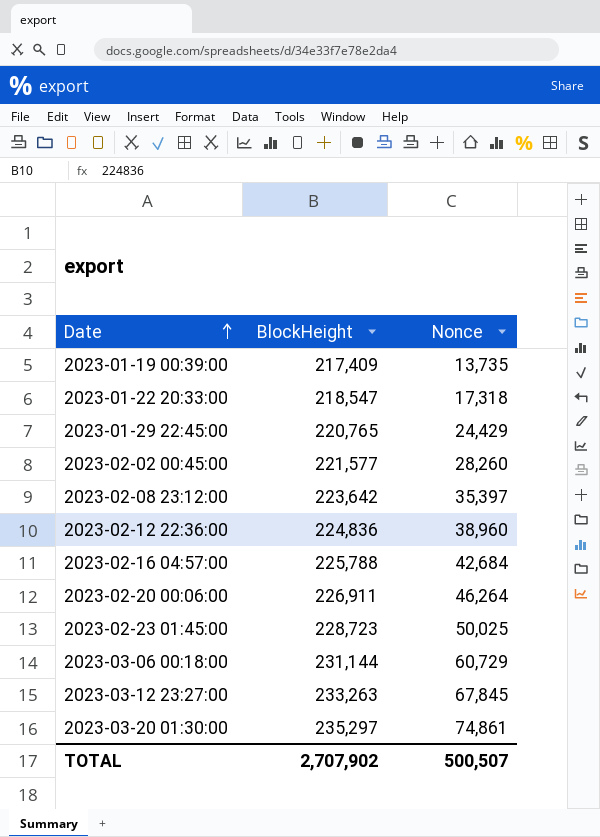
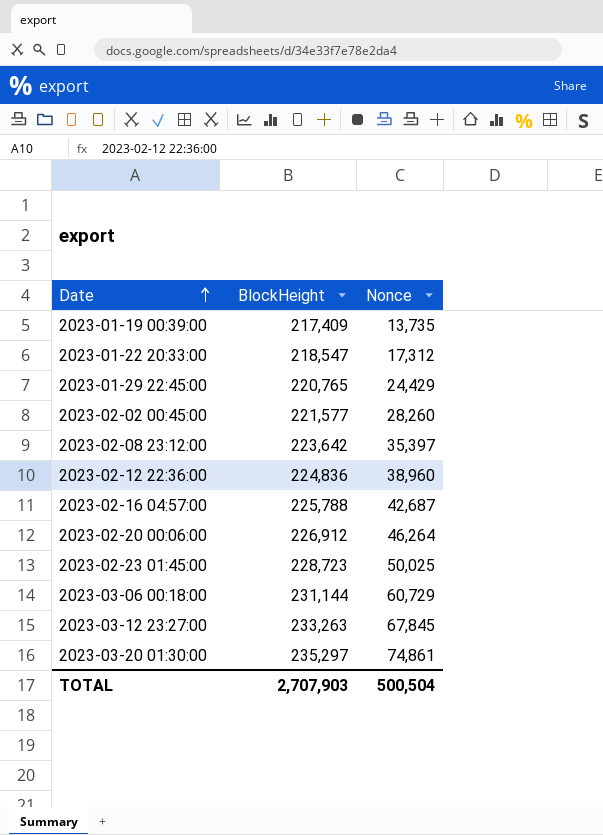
2023-01-22 20:33:00 | Nonce: 17,318 -> 17,312
2023-02-16 04:57:00 | Nonce: 42,684 -> 42,687
2023-02-20 00:06:00 | BlockHeight: 226,911 -> 226,912
TOTAL | BlockHeight: 2,707,902 -> 2,707,903
TOTAL | Nonce: 500,507 -> 500,504

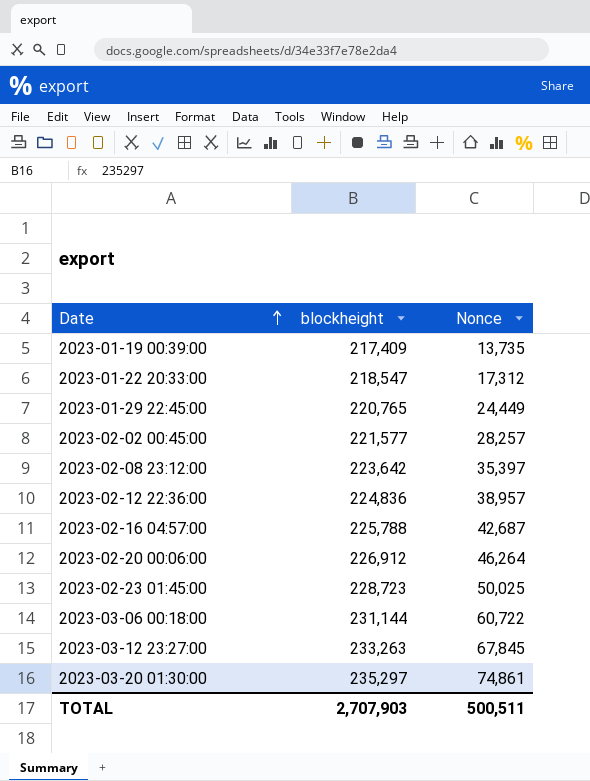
column name: BlockHeight -> blockheight
2023-01-29 22:45:00 | Nonce: 24,429 -> 24,449
2023-02-02 00:45:00 | Nonce: 28,260 -> 28,257
2023-02-12 22:36:00 | Nonce: 38,960 -> 38,957
2023-03-06 00:18:00 | Nonce: 60,729 -> 60,722
TOTAL | Nonce: 500,504 -> 500,511

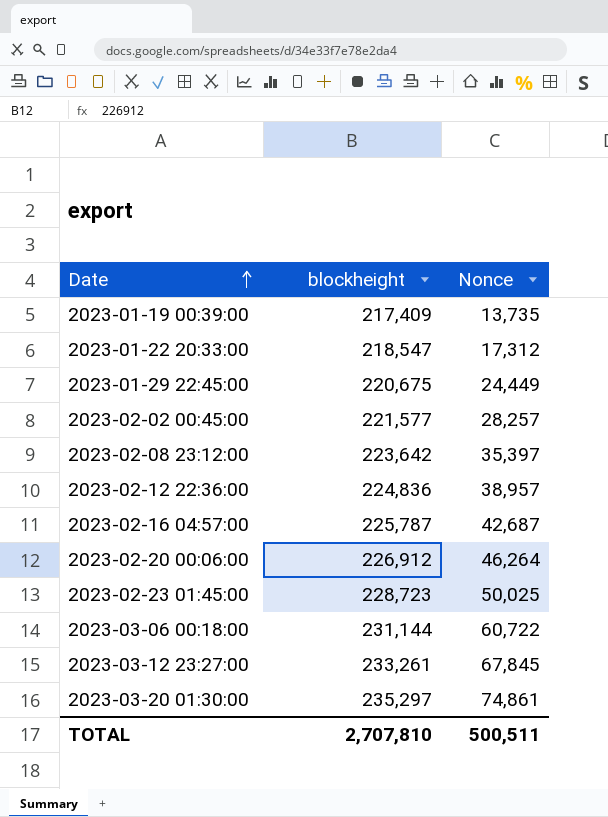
2023-01-29 22:45:00 | blockheight: 220,765 -> 220,675
2023-02-16 04:57:00 | blockheight: 225,788 -> 225,787
2023-03-12 23:27:00 | blockheight: 233,263 -> 233,261
TOTAL | blockheight: 2,707,903 -> 2,707,810

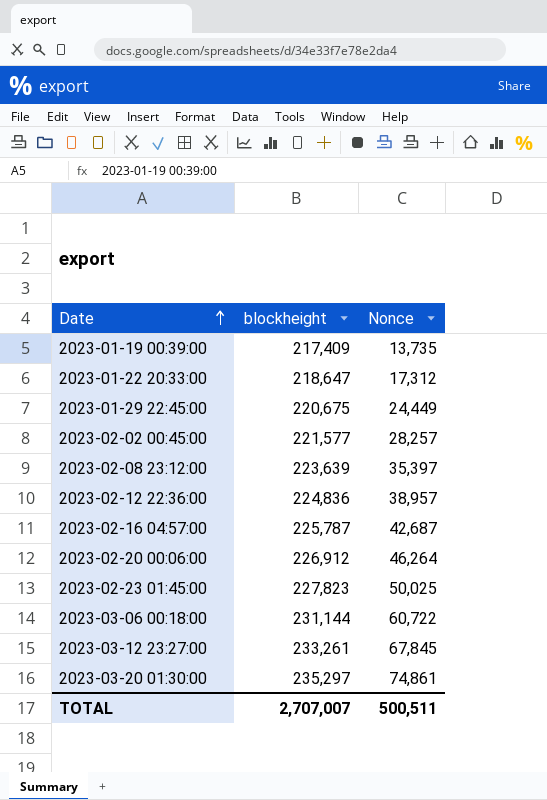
2023-01-22 20:33:00 | blockheight: 218,547 -> 218,647
2023-02-08 23:12:00 | blockheight: 223,642 -> 223,639
2023-02-23 01:45:00 | blockheight: 228,723 -> 227,823
TOTAL | blockheight: 2,707,810 -> 2,707,007

